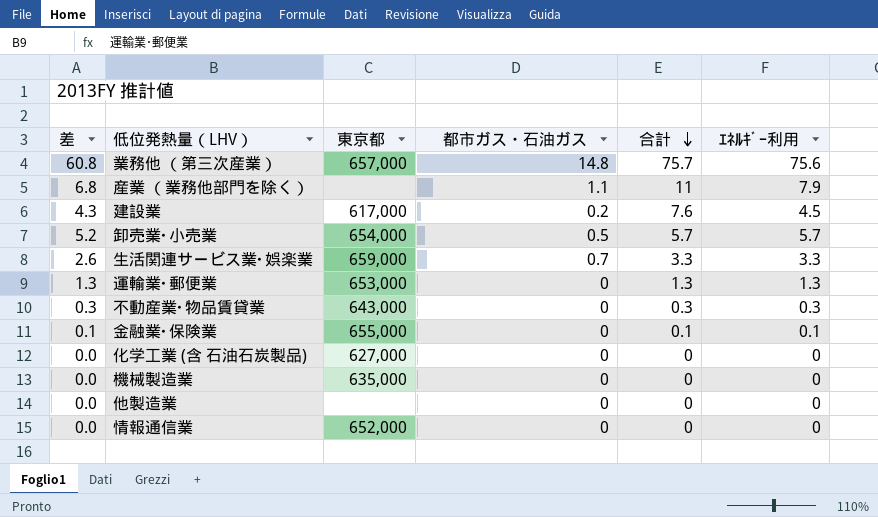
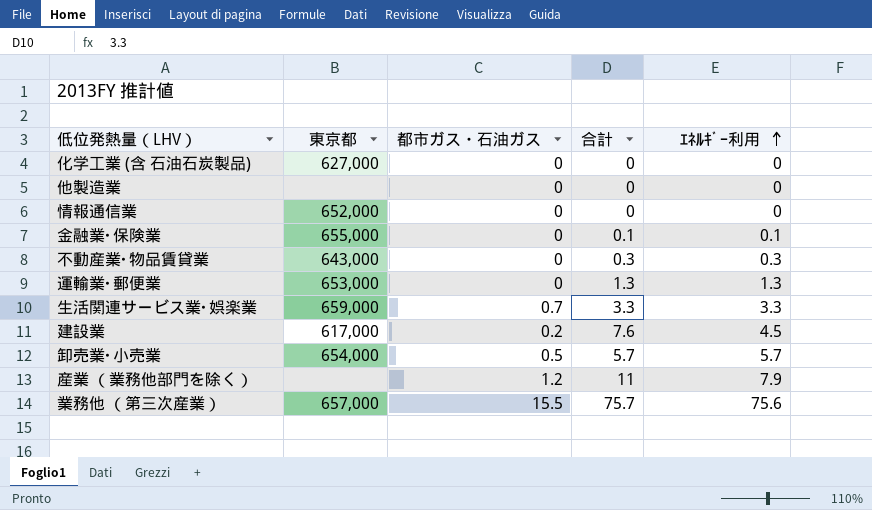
row order: 合計 descending -> ｴﾈﾙｷﾞｰ利用 ascending
column 差 | formula: [ｴﾈﾙｷﾞｰ利用] - [都市ガス・石油ガス] -> none
row 機械製造業: 0.0 | 635,000 | 0 | 0 | 0 -> none
産業 （業務他部門を除く） | 都市ガス・石油ガス: 1.1 -> 1.2
業務他 （第三次産業） | 都市ガス・石油ガス: 14.8 -> 15.5

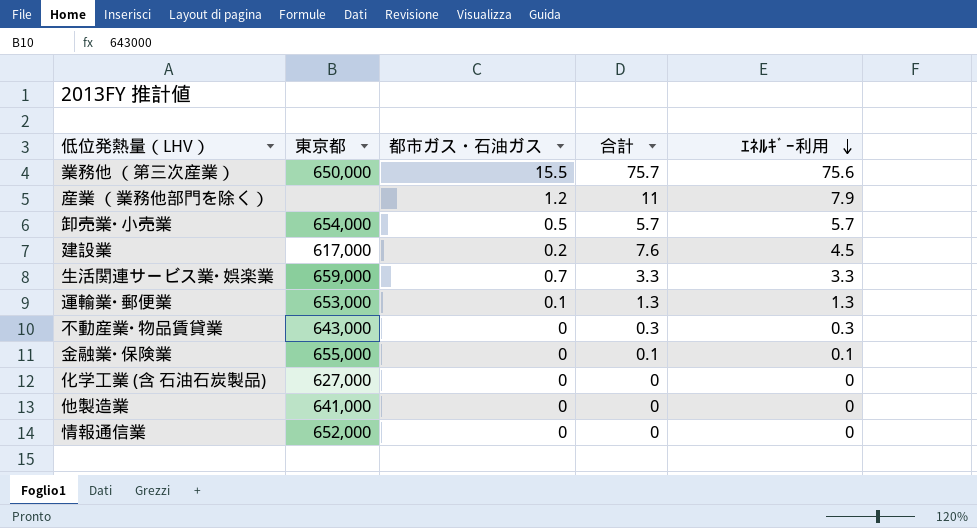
row order: ｴﾈﾙｷﾞｰ利用 ascending -> ｴﾈﾙｷﾞｰ利用 descending
業務他 （第三次産業） | 東京都: 657,000 -> 650,000
運輸業･郵便業 | 都市ガス・石油ガス: 0 -> 0.1
他製造業 | 東京都: none -> 641,000

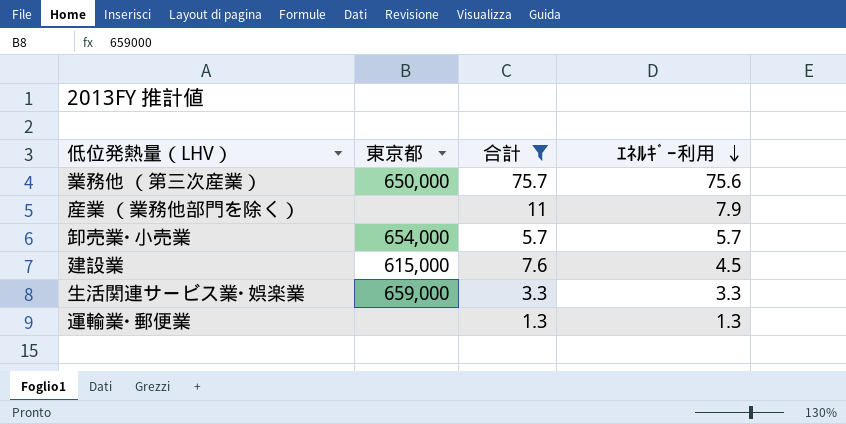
filter: none -> 合計 >= 1.3
column 都市ガス・石油ガス | position: 3 -> none
建設業 | 東京都: 617,000 -> 615,000
運輸業･郵便業 | 東京都: 653,000 -> none

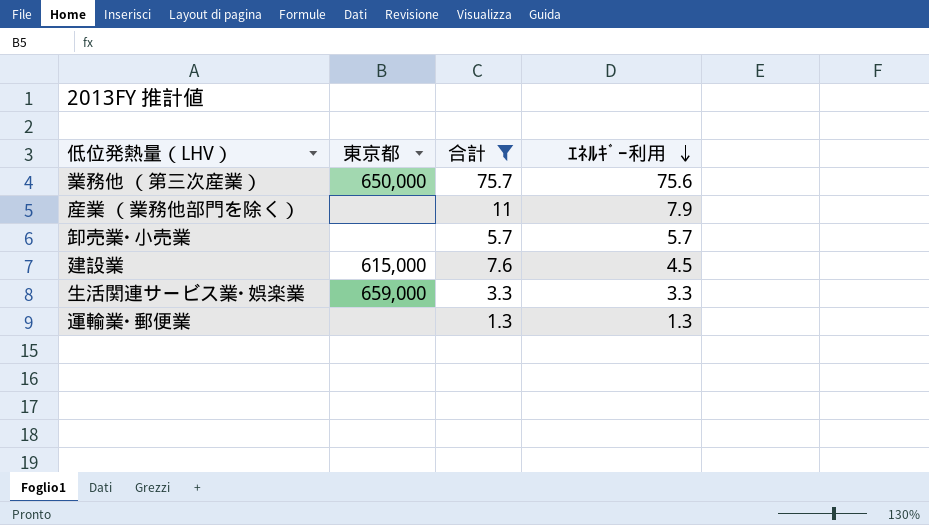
卸売業･小売業 | 東京都: 654,000 -> none

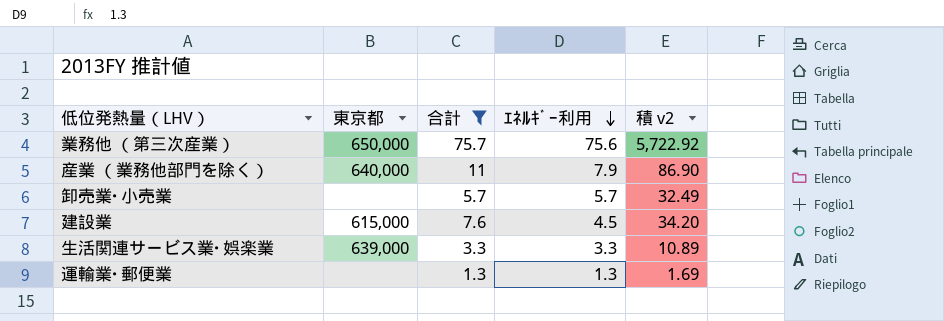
column 積 v2 | formula: none -> [合計] * [ｴﾈﾙｷﾞｰ利用]
産業 （業務他部門を除く） | 東京都: none -> 640,000
生活関連サービス業･娯楽業 | 東京都: 659,000 -> 639,000

